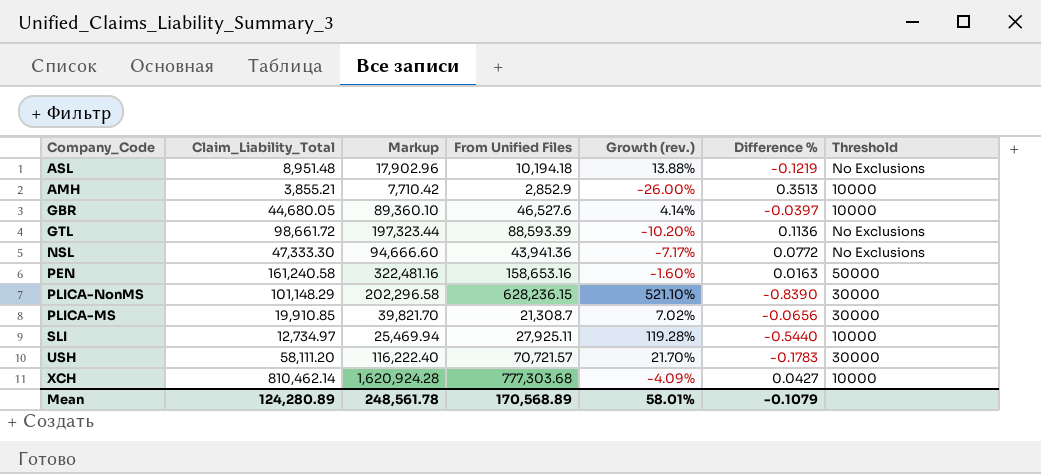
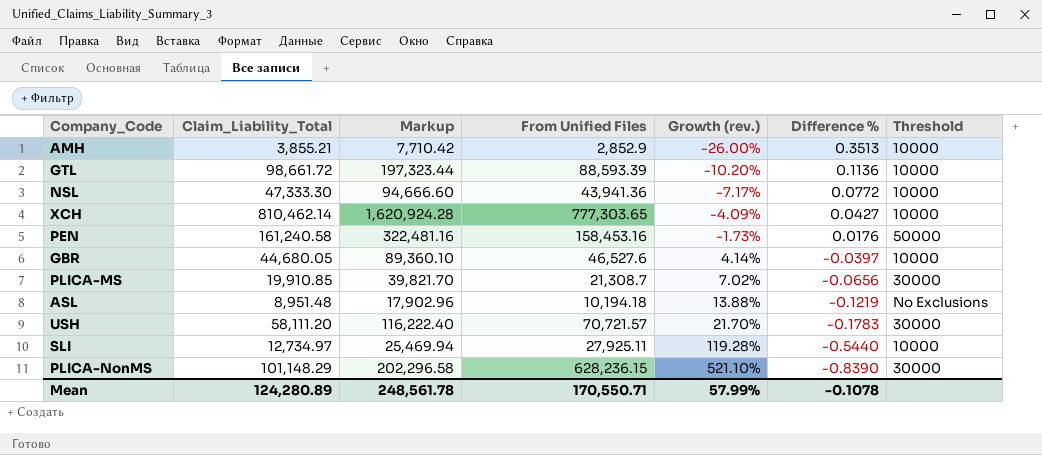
row order: none -> Growth (rev.) ascending
GTL | Threshold: No Exclusions -> 10000
NSL | Threshold: No Exclusions -> 10000
XCH | From Unified Files: 777,303.68 -> 777,303.65
PEN | From Unified Files: 158,653.16 -> 158,453.16
PEN | Growth (rev.): -1.60% -> -1.73%
PEN | Difference %: 0.0163 -> 0.0176
Mean | From Unified Files: 170,568.89 -> 170,550.71
Mean | Growth (rev.): 58.01% -> 57.99%
Mean | Difference %: -0.1079 -> -0.1078

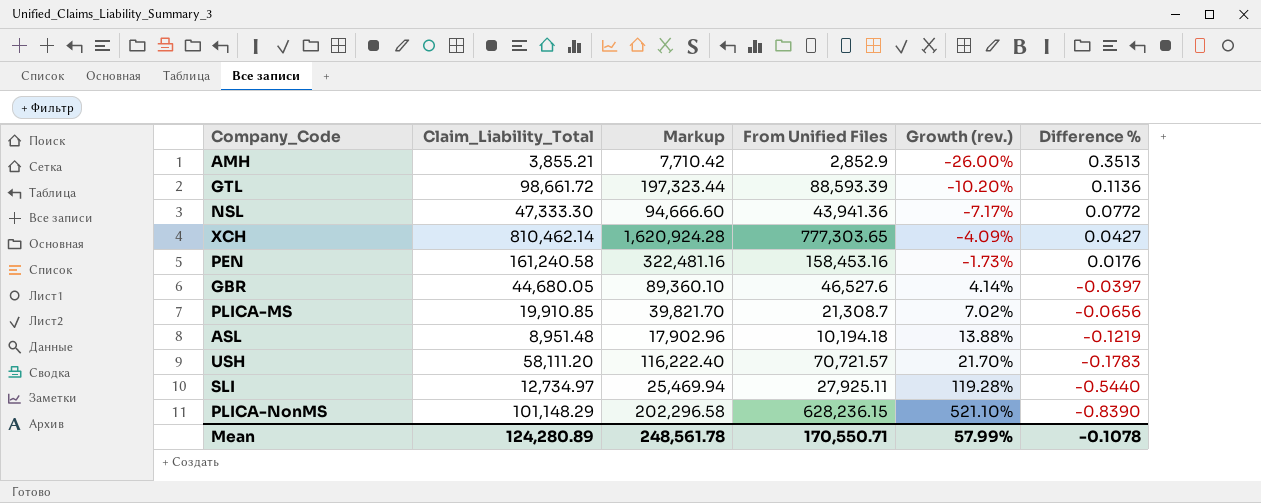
column Threshold | position: 7 -> none

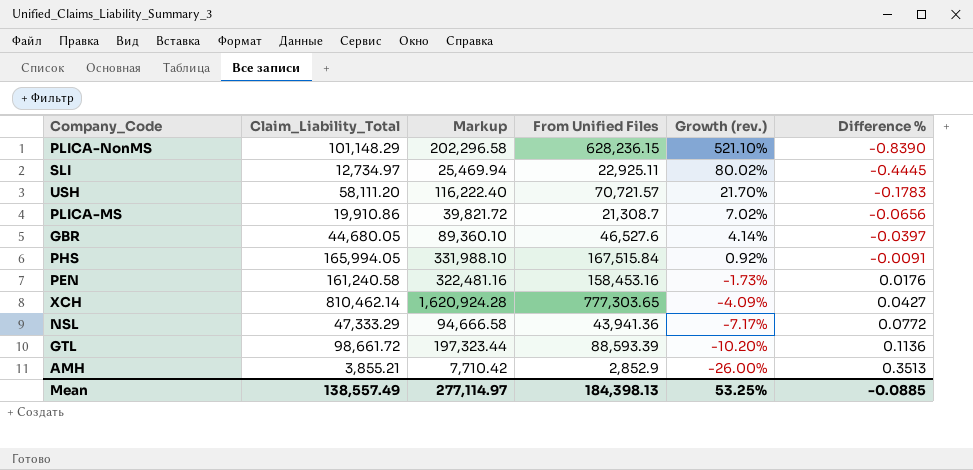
row order: Growth (rev.) ascending -> Growth (rev.) descending
row ASL: 8,951.48 | 17,902.96 | 10,194.18 | 13.88% | -0.1219 -> none
SLI | From Unified Files: 27,925.11 -> 22,925.11
SLI | Growth (rev.): 119.28% -> 80.02%
SLI | Difference %: -0.5440 -> -0.4445
PLICA-MS | Claim_Liability_Total: 19,910.85 -> 19,910.86
PLICA-MS | Markup: 39,821.70 -> 39,821.72
row PHS: none -> 165,994.05 | 331,988.10 | 167,515.84 | 0.92% | -0.0091
NSL | Claim_Liability_Total: 47,333.30 -> 47,333.29
NSL | Markup: 94,666.60 -> 94,666.58
Mean | Claim_Liability_Total: 124,280.89 -> 138,557.49
Mean | Markup: 248,561.78 -> 277,114.97
Mean | From Unified Files: 170,550.71 -> 184,398.13
Mean | Growth (rev.): 57.99% -> 53.25%
Mean | Difference %: -0.1078 -> -0.0885

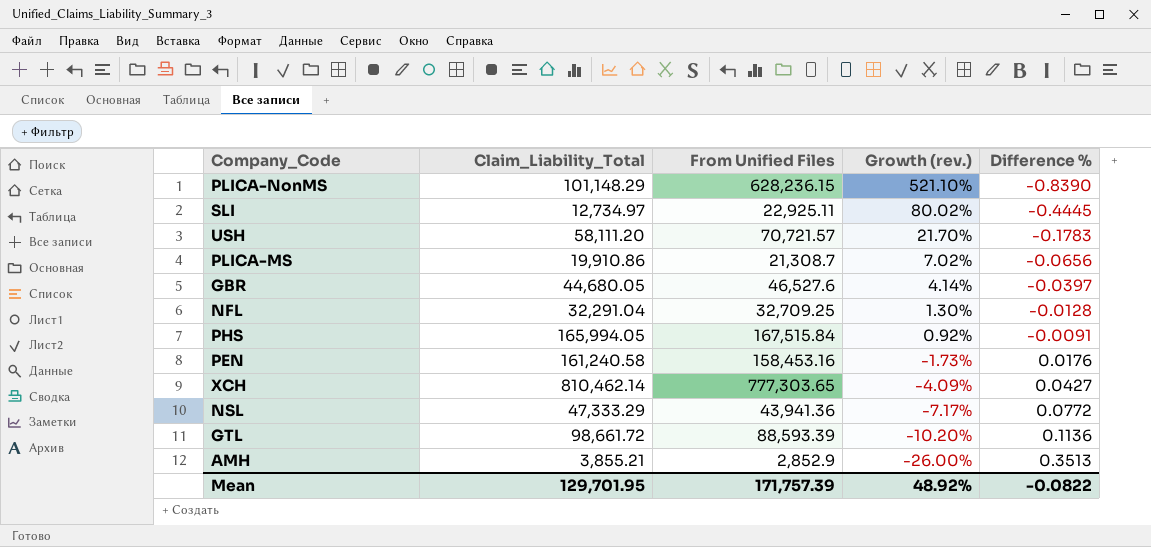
column Markup | formula: [Claim_Liability_Total] * 2 -> none
row NFL: none -> 32,291.04 | 32,709.25 | 1.30% | -0.0128
Mean | Claim_Liability_Total: 138,557.49 -> 129,701.95
Mean | From Unified Files: 184,398.13 -> 171,757.39
Mean | Growth (rev.): 53.25% -> 48.92%
Mean | Difference %: -0.0885 -> -0.0822

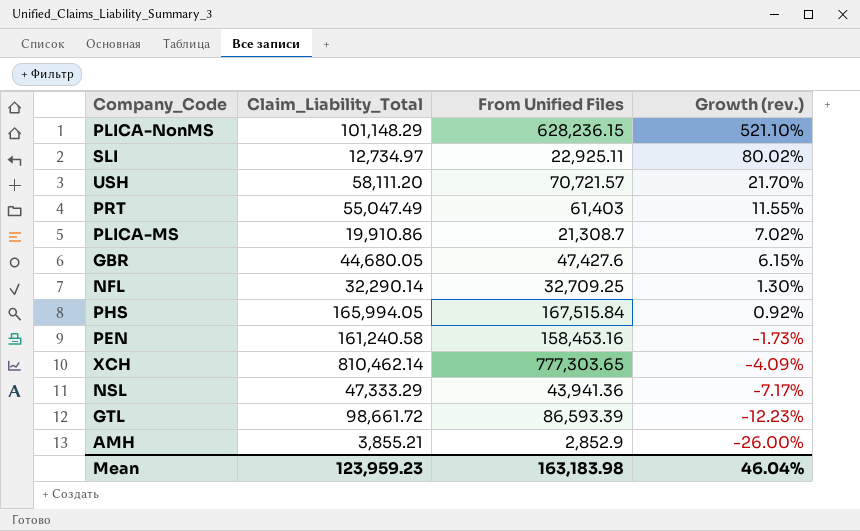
column Difference % | formula: ([Claim_Liability_Total] - [From Unified Files]) / [From Unified Files] -> none
row PRT: none -> 55,047.49 | 61,403 | 11.55%
GBR | From Unified Files: 46,527.6 -> 47,427.6
GBR | Growth (rev.): 4.14% -> 6.15%
NFL | Claim_Liability_Total: 32,291.04 -> 32,290.14
GTL | From Unified Files: 88,593.39 -> 86,593.39
GTL | Growth (rev.): -10.20% -> -12.23%
Mean | Claim_Liability_Total: 129,701.95 -> 123,959.23
Mean | From Unified Files: 171,757.39 -> 163,183.98
Mean | Growth (rev.): 48.92% -> 46.04%

